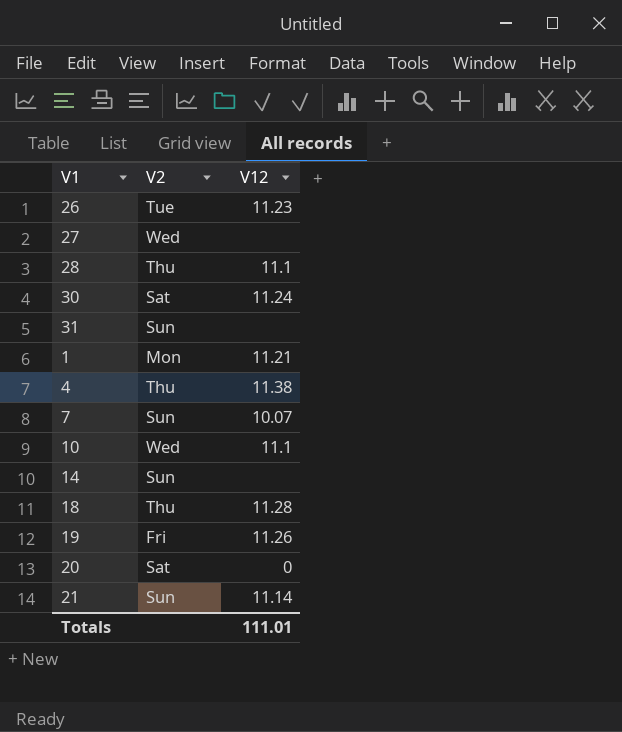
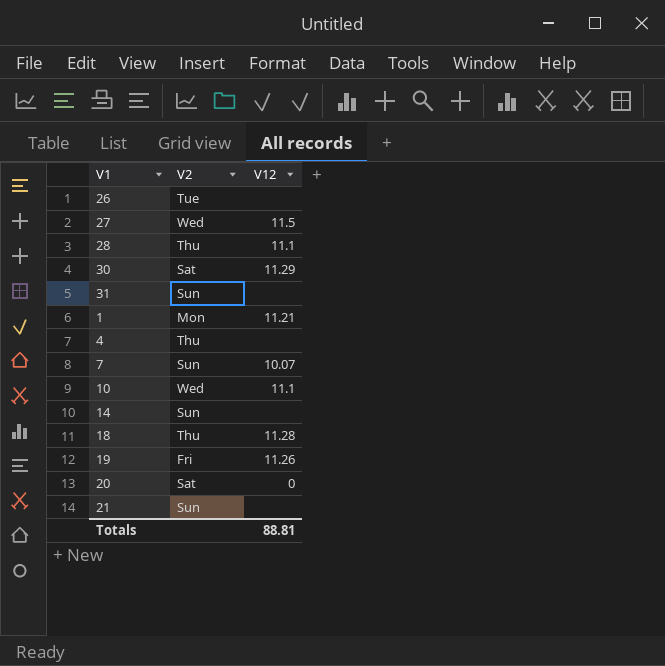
26 | V12: 11.23 -> none
27 | V12: none -> 11.5
30 | V12: 11.24 -> 11.29
4 | V12: 11.38 -> none
21 | V12: 11.14 -> none
Totals | V12: 111.01 -> 88.81

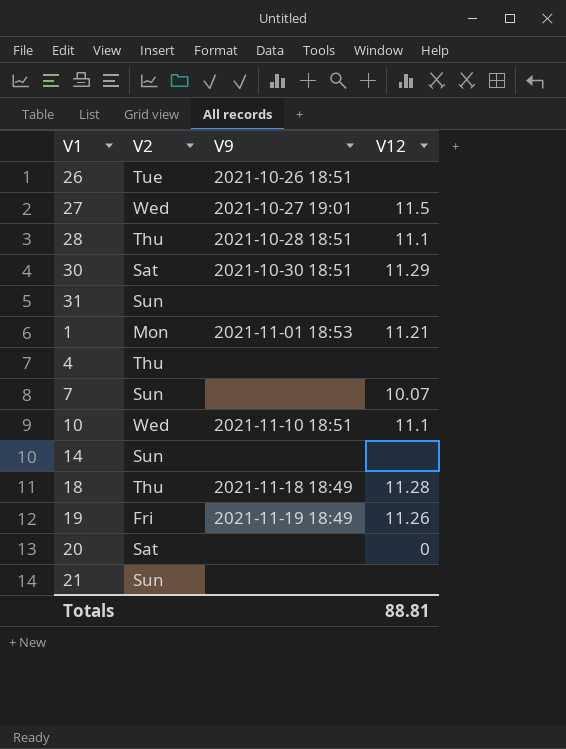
column V9 | position: none -> 3

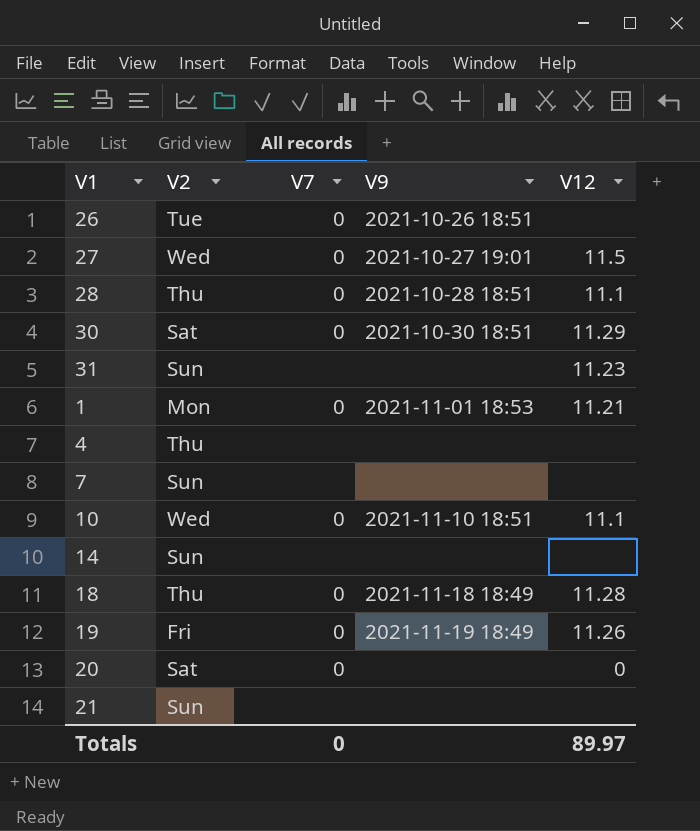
column V7 | position: none -> 3
31 | V12: none -> 11.23
7 | V12: 10.07 -> none
Totals | V12: 88.81 -> 89.97

